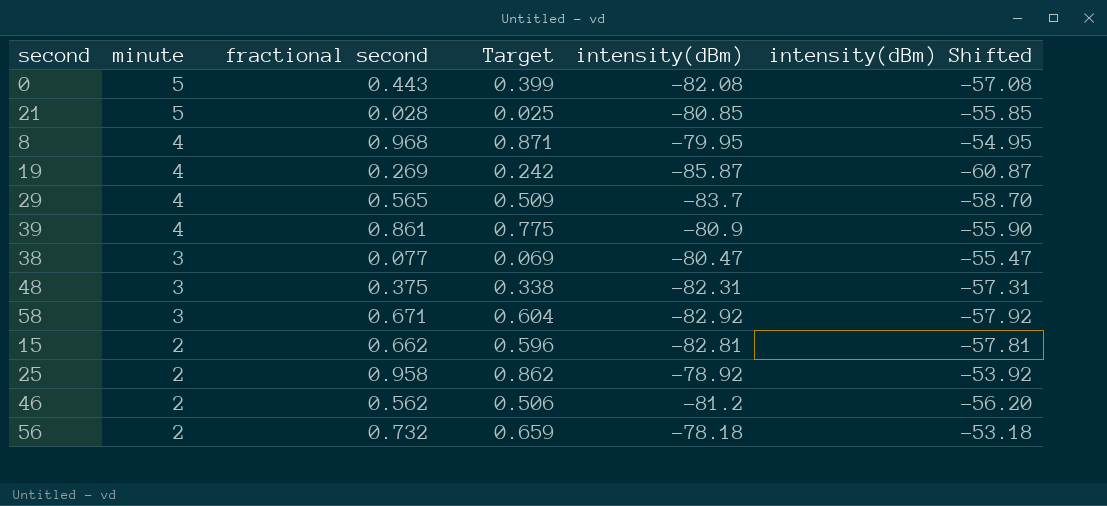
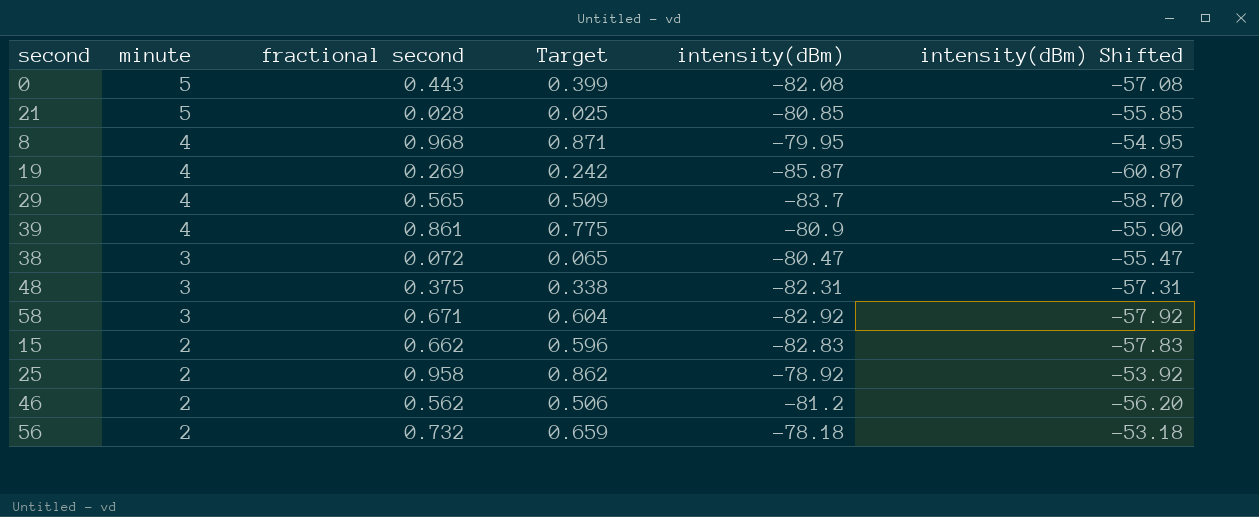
38 | fractional second: 0.077 -> 0.072
38 | Target: 0.069 -> 0.065
15 | intensity(dBm): -82.81 -> -82.83
15 | intensity(dBm) Shifted: -57.81 -> -57.83

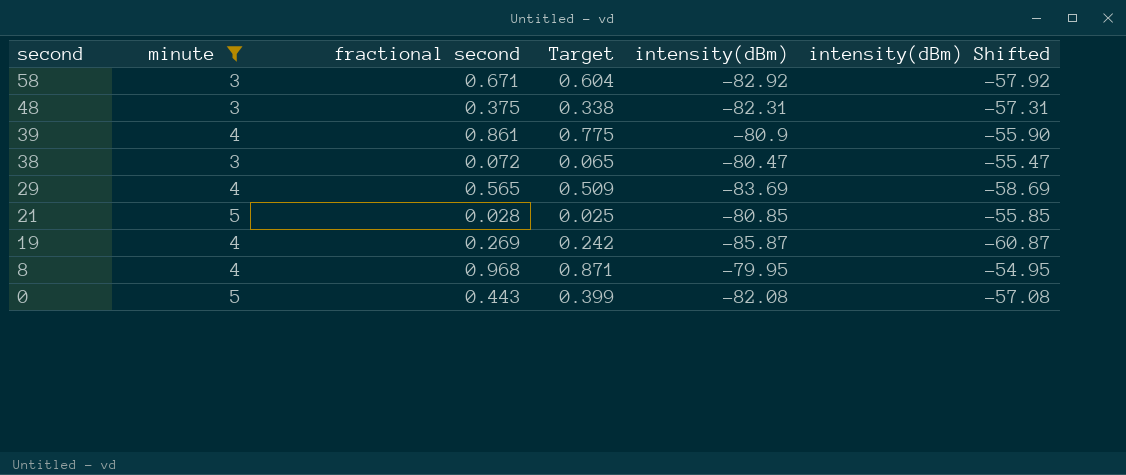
filter: none -> minute != 2
row order: minute descending -> second descending
29 | intensity(dBm): -83.7 -> -83.69
29 | intensity(dBm) Shifted: -58.70 -> -58.69

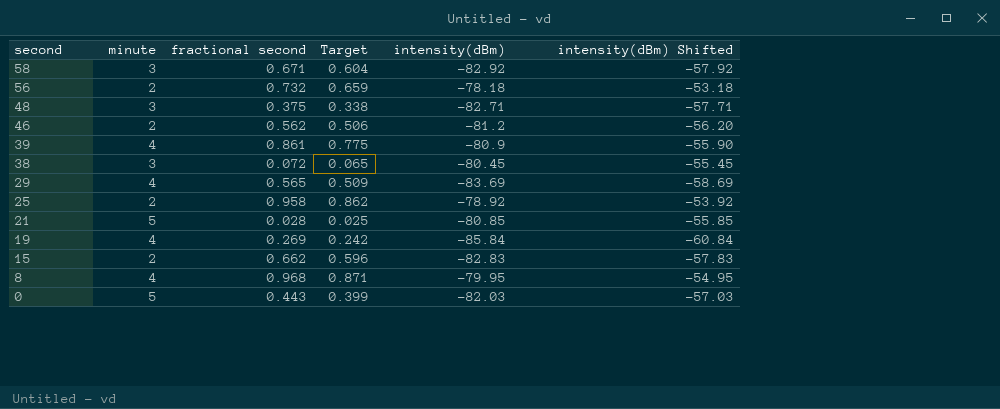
filter: minute != 2 -> none
48 | intensity(dBm): -82.31 -> -82.71
48 | intensity(dBm) Shifted: -57.31 -> -57.71
38 | intensity(dBm): -80.47 -> -80.45
38 | intensity(dBm) Shifted: -55.47 -> -55.45
19 | intensity(dBm): -85.87 -> -85.84
19 | intensity(dBm) Shifted: -60.87 -> -60.84
0 | intensity(dBm): -82.08 -> -82.03
0 | intensity(dBm) Shifted: -57.08 -> -57.03

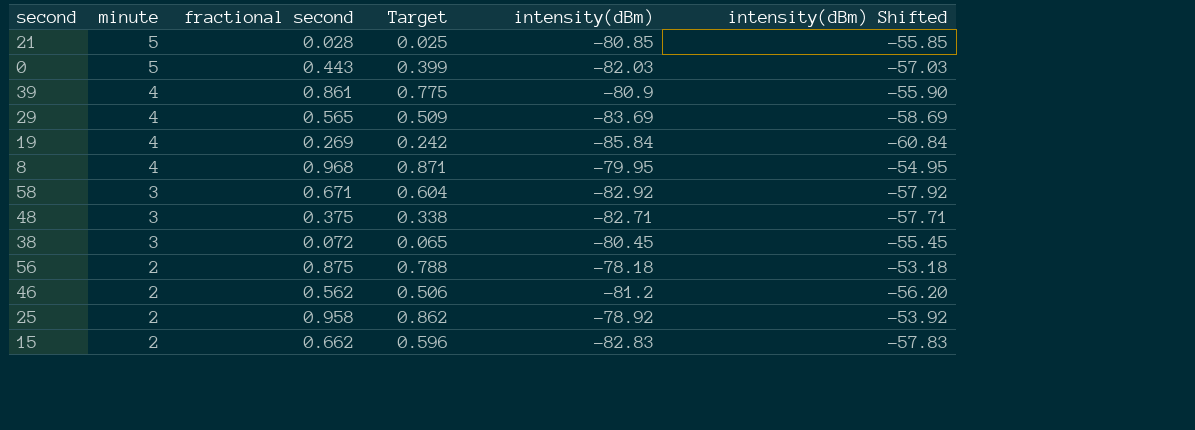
row order: second descending -> minute descending
56 | fractional second: 0.732 -> 0.875
56 | Target: 0.659 -> 0.788

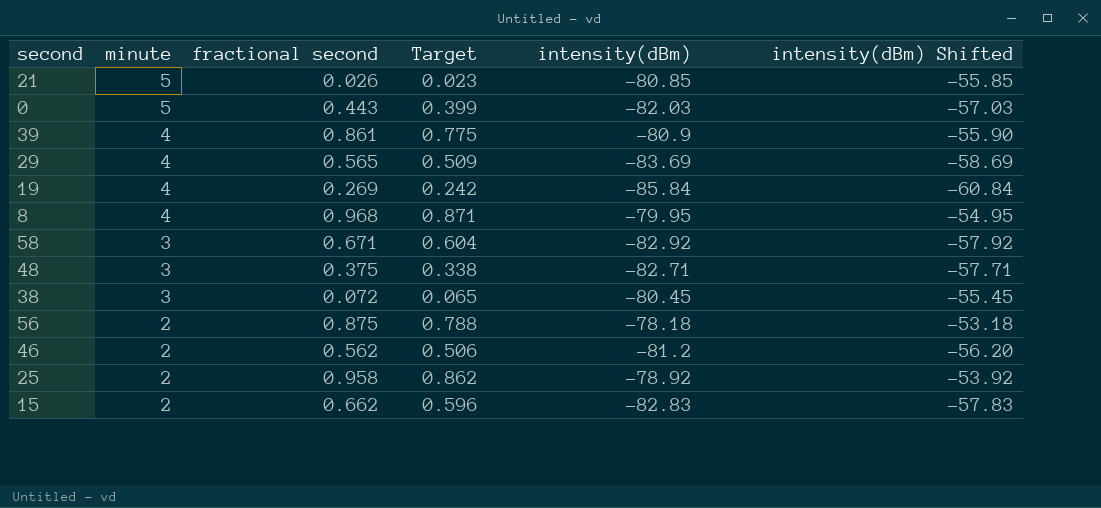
21 | fractional second: 0.028 -> 0.026
21 | Target: 0.025 -> 0.023

